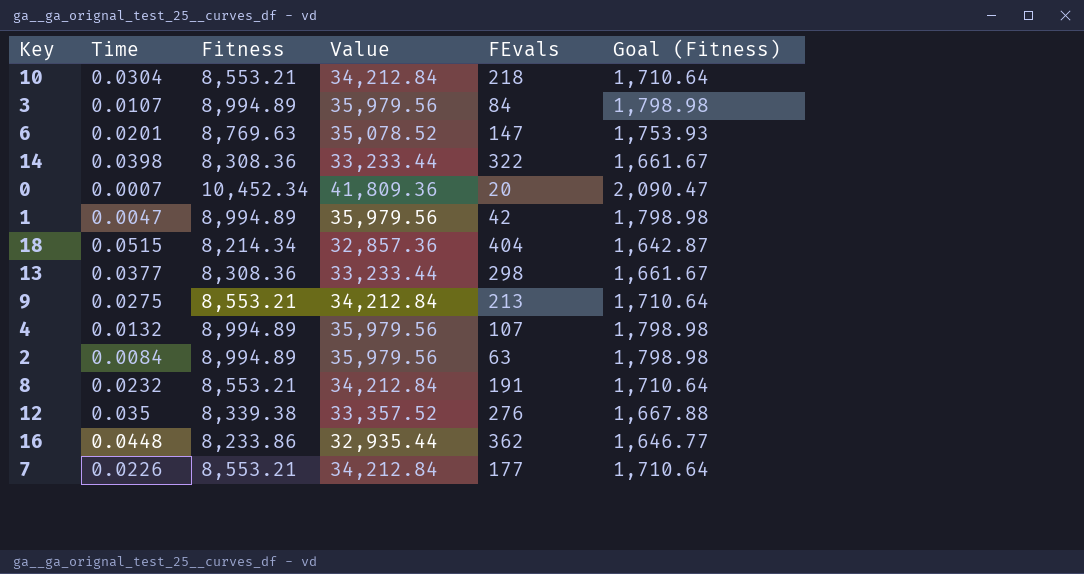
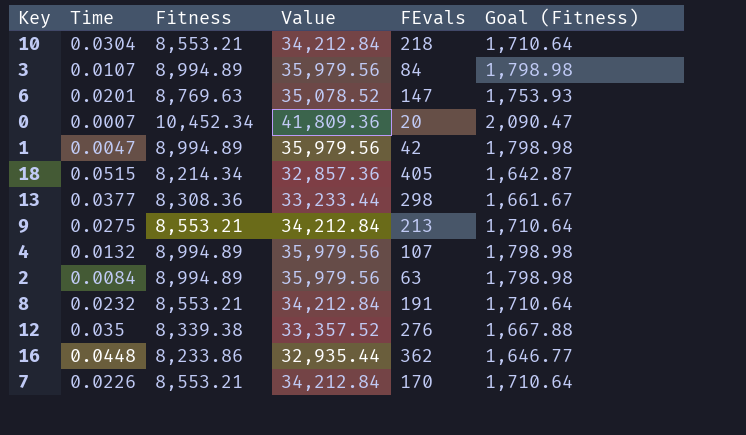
row 14: 0.0398 | 8,308.36 | 33,233.44 | 322 | 1,661.67 -> none
18 | FEvals: 404 -> 405
7 | FEvals: 177 -> 170

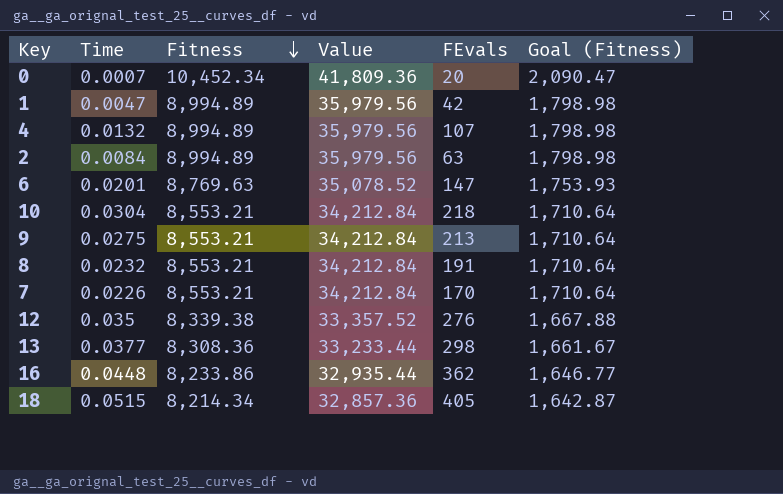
row order: none -> Fitness descending
row 3: 0.0107 | 8,994.89 | 35,979.56 | 84 | 1,798.98 -> none

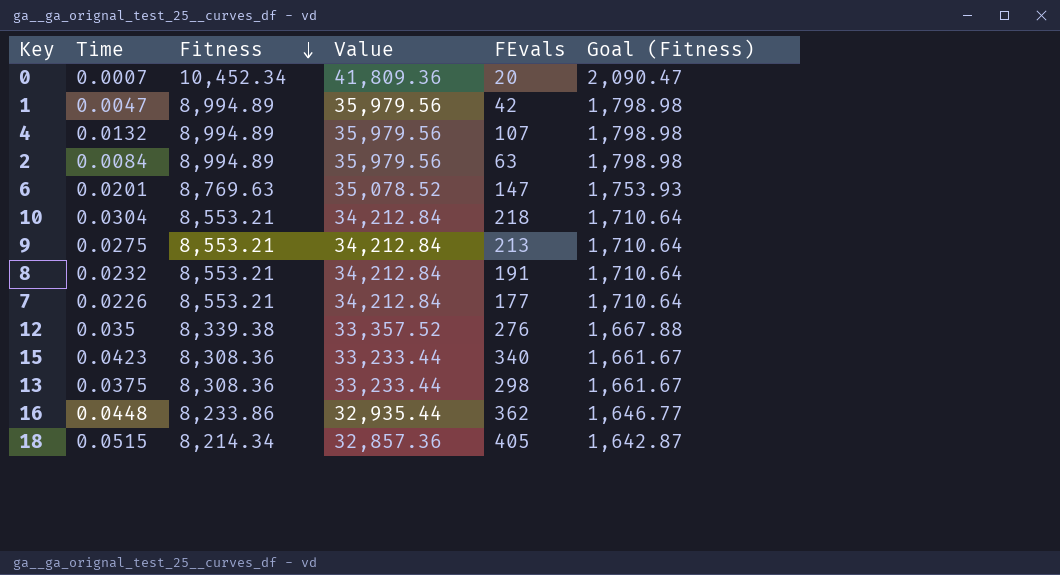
7 | FEvals: 170 -> 177
row 15: none -> 0.0423 | 8,308.36 | 33,233.44 | 340 | 1,661.67
13 | Time: 0.0377 -> 0.0375

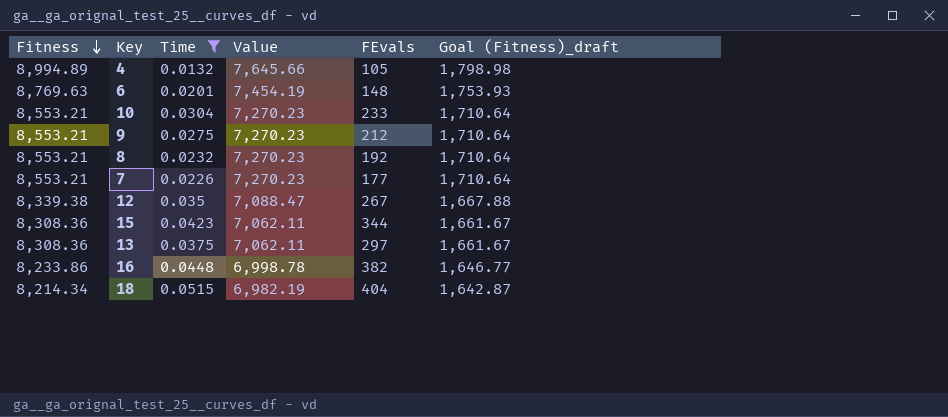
filter: none -> Time >= 0.0132
column Fitness | position: 3 -> 1
column Value | formula: [Fitness] * 4 -> [Fitness] * 0.85
column name: Goal (Fitness) -> Goal (Fitness)_draft
4 | FEvals: 107 -> 105
6 | FEvals: 147 -> 148
10 | FEvals: 218 -> 233
9 | FEvals: 213 -> 212
8 | FEvals: 191 -> 192
12 | FEvals: 276 -> 267
15 | FEvals: 340 -> 344
13 | FEvals: 298 -> 297
16 | FEvals: 362 -> 382
18 | FEvals: 405 -> 404

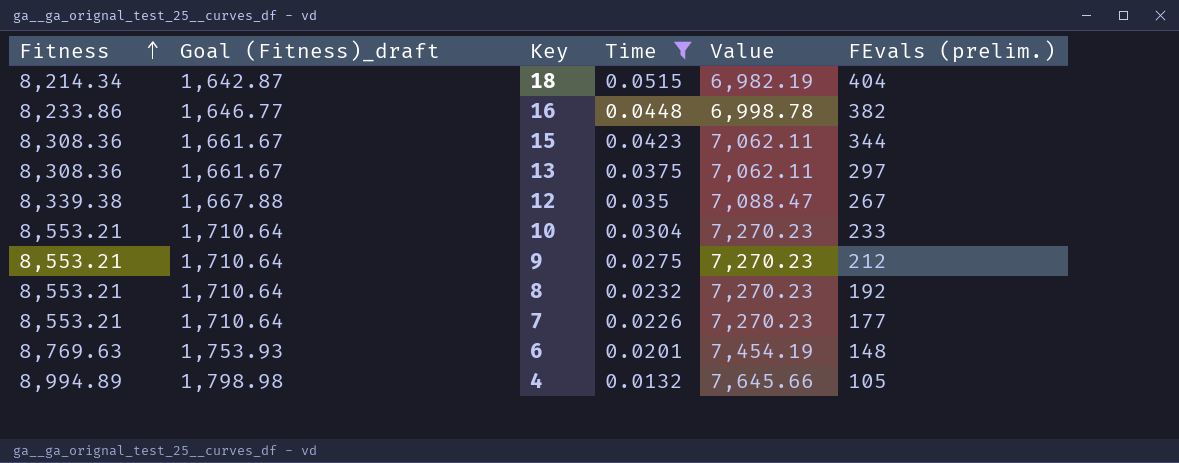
row order: Fitness descending -> Fitness ascending
column Goal (Fitness)_draft | position: 6 -> 2
column name: FEvals -> FEvals (prelim.)

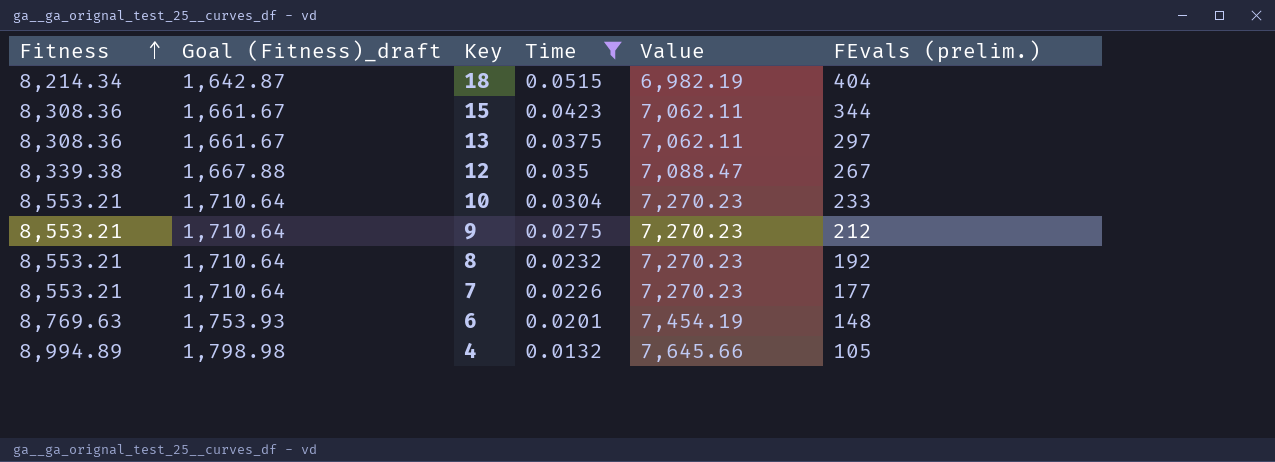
row 16: 8,233.86 | 1,646.77 | 0.0448 | 6,998.78 | 382 -> none

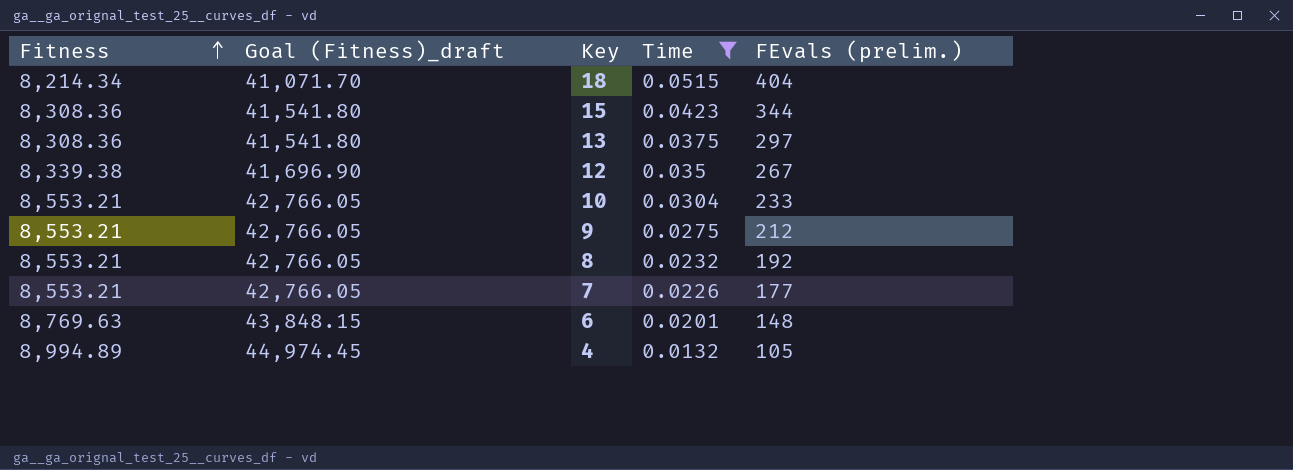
column Value | formula: [Fitness] * 0.85 -> none
column Goal (Fitness)_draft | formula: [Fitness] * 0.2 -> [Fitness] * 5

